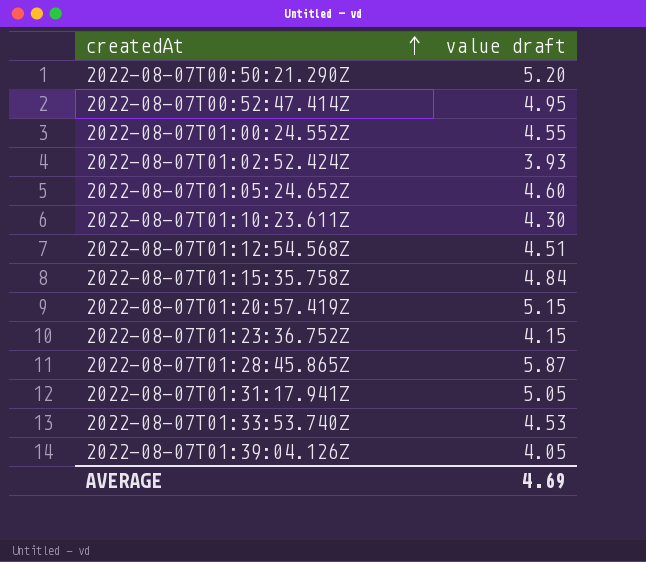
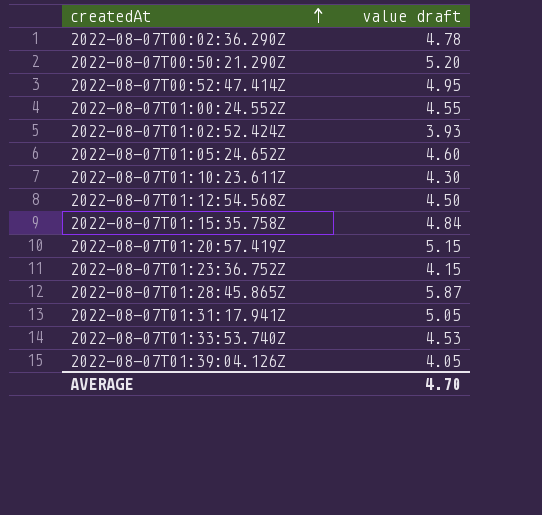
row 2022-08-07T00:02:36.290Z: none -> 4.78
2022-08-07T01:12:54.568Z | value draft: 4.51 -> 4.50
AVERAGE | value draft: 4.69 -> 4.70

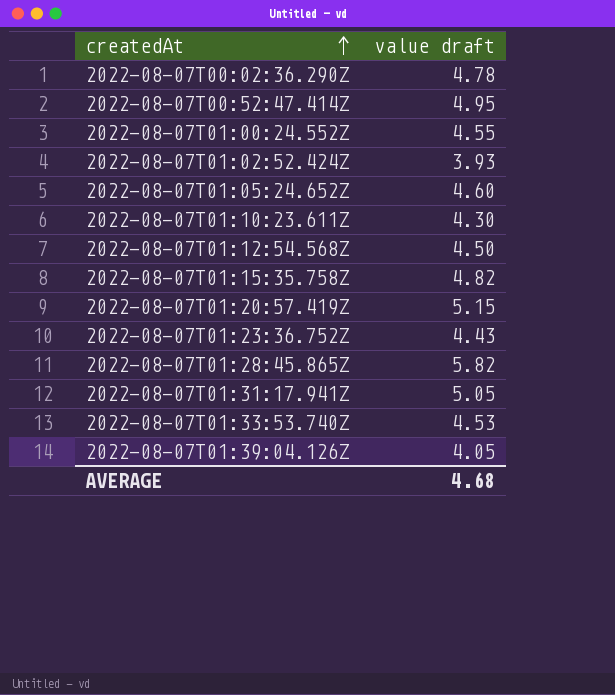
row 2022-08-07T00:50:21.290Z: 5.20 -> none
2022-08-07T01:15:35.758Z | value draft: 4.84 -> 4.82
2022-08-07T01:23:36.752Z | value draft: 4.15 -> 4.43
2022-08-07T01:28:45.865Z | value draft: 5.87 -> 5.82
AVERAGE | value draft: 4.70 -> 4.68

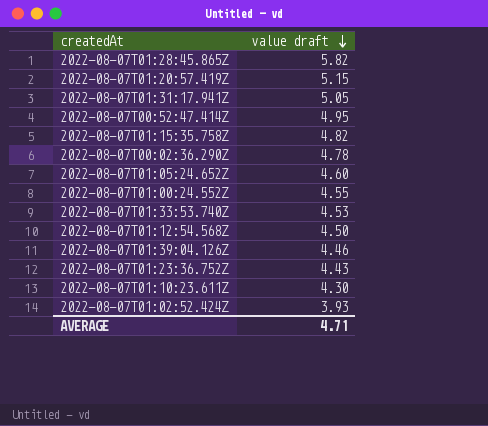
row order: createdAt ascending -> value draft descending
2022-08-07T01:39:04.126Z | value draft: 4.05 -> 4.46
AVERAGE | value draft: 4.68 -> 4.71

